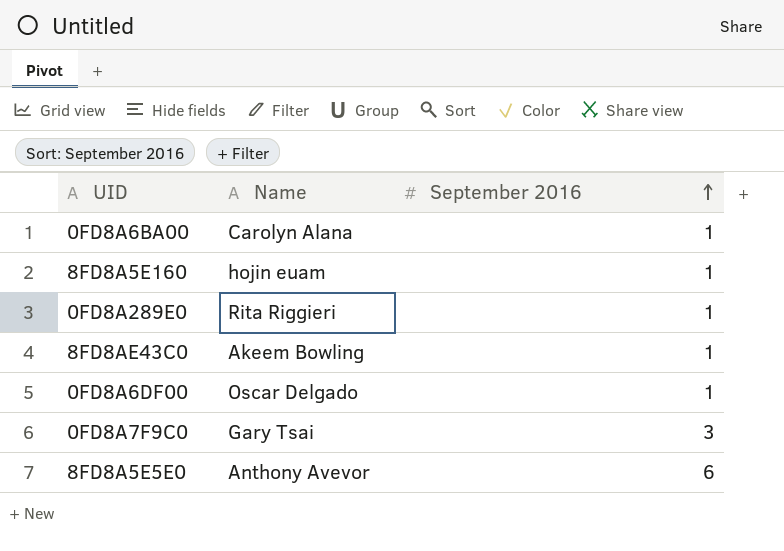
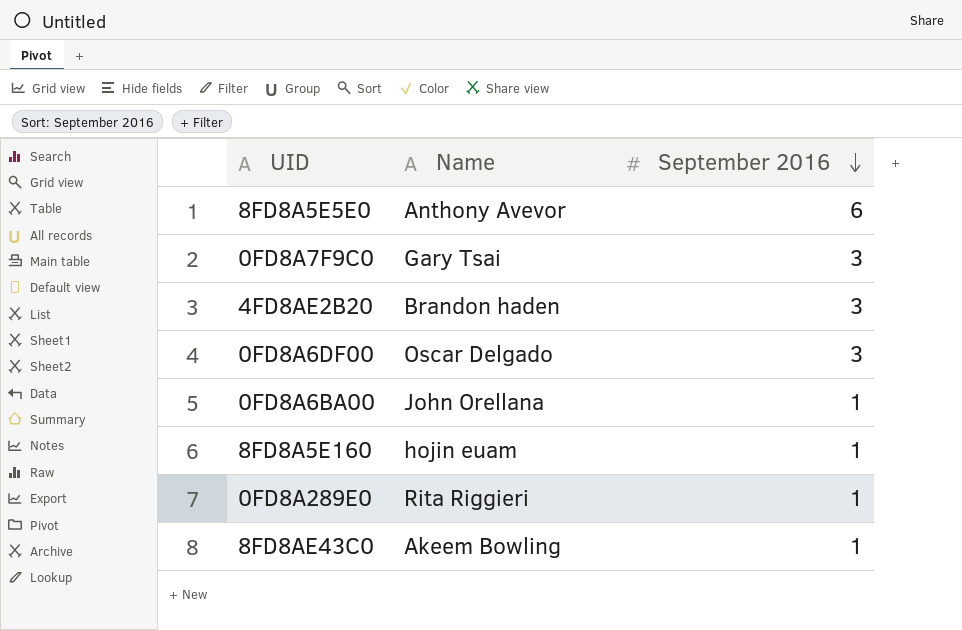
row order: September 2016 ascending -> September 2016 descending
row 4FD8AE2B20: none -> Brandon haden | 3
0FD8A6DF00 | September 2016: 1 -> 3
0FD8A6BA00 | Name: Carolyn Alana -> John Orellana

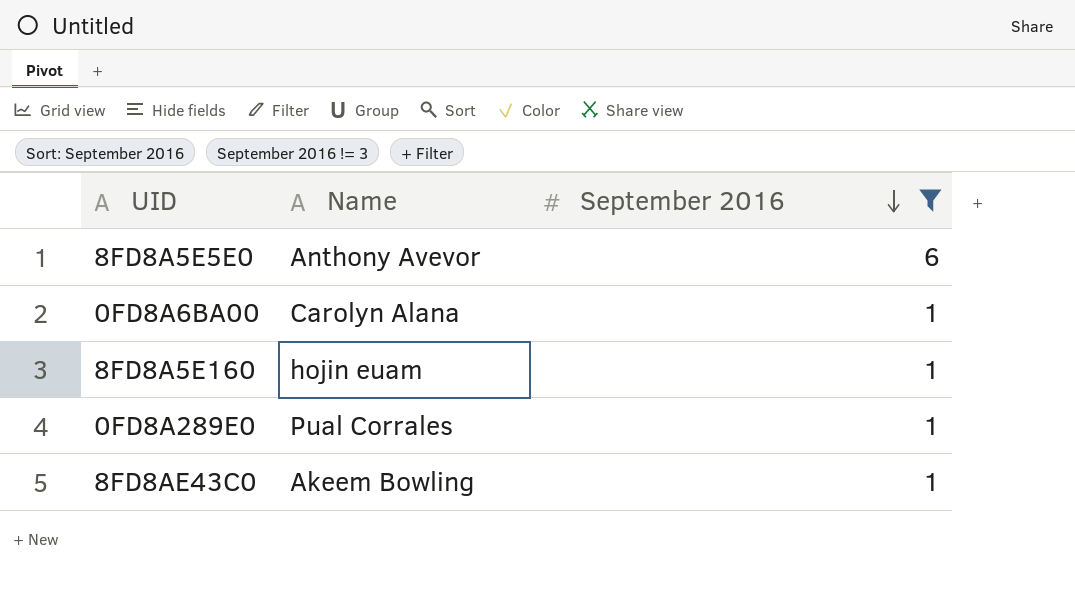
filter: none -> September 2016 != 3
0FD8A6BA00 | Name: John Orellana -> Carolyn Alana
0FD8A289E0 | Name: Rita Riggieri -> Pual Corrales

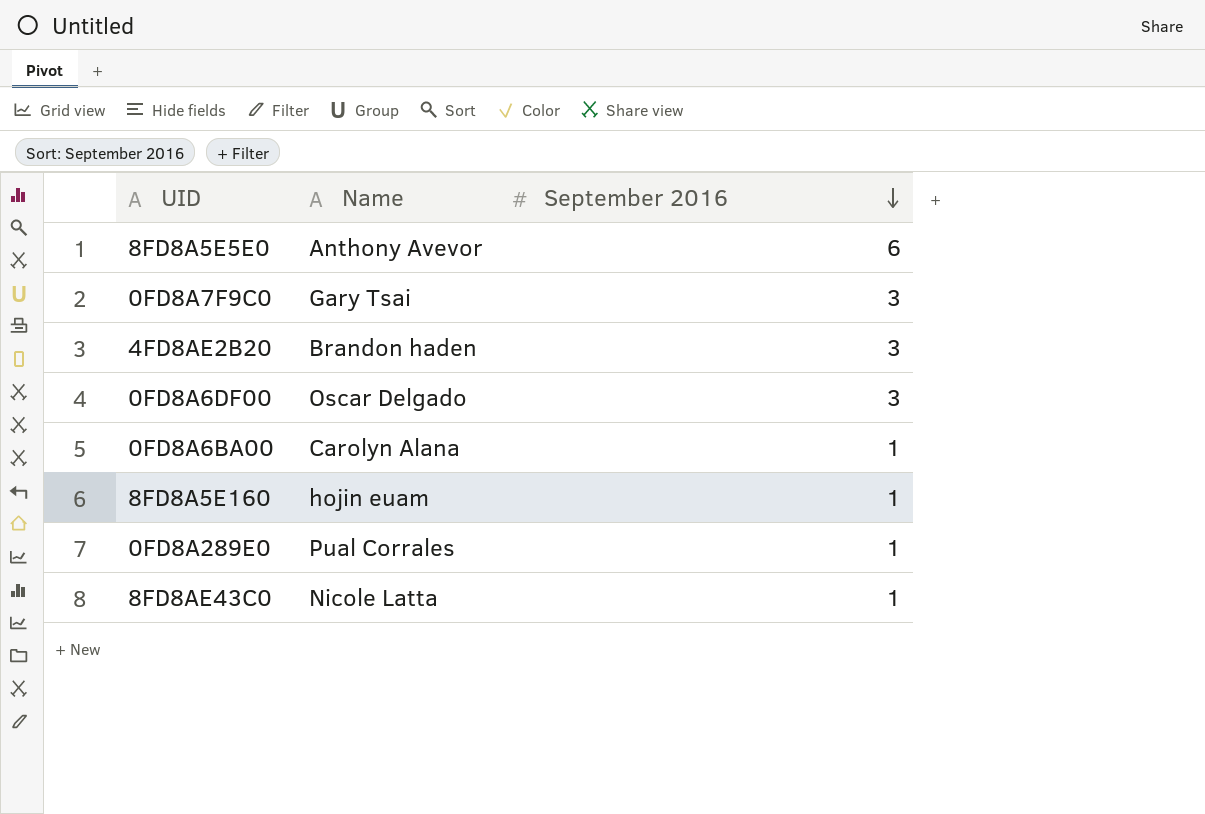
filter: September 2016 != 3 -> none
8FD8AE43C0 | Name: Akeem Bowling -> Nicole Latta

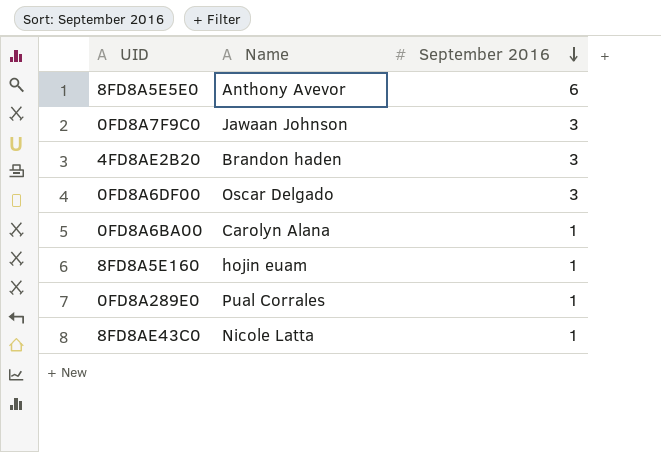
0FD8A7F9C0 | Name: Gary Tsai -> Jawaan Johnson

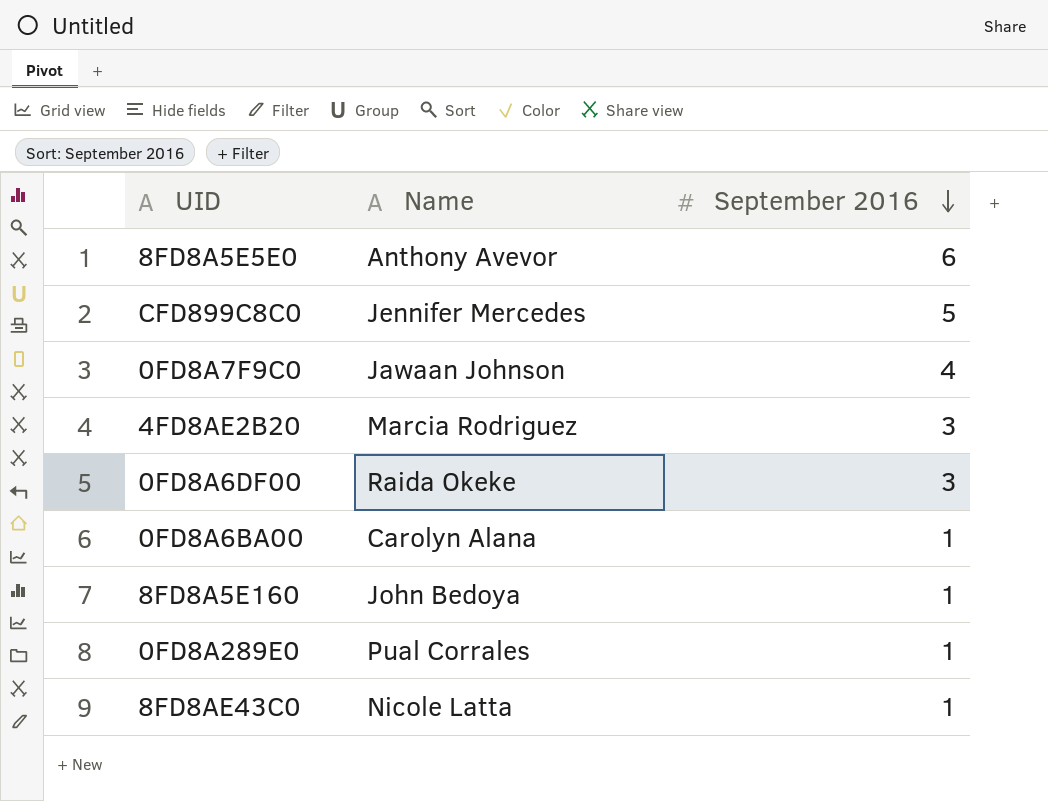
row CFD899C8C0: none -> Jennifer Mercedes | 5
0FD8A7F9C0 | September 2016: 3 -> 4
4FD8AE2B20 | Name: Brandon haden -> Marcia Rodriguez
0FD8A6DF00 | Name: Oscar Delgado -> Raida Okeke
8FD8A5E160 | Name: hojin euam -> John Bedoya

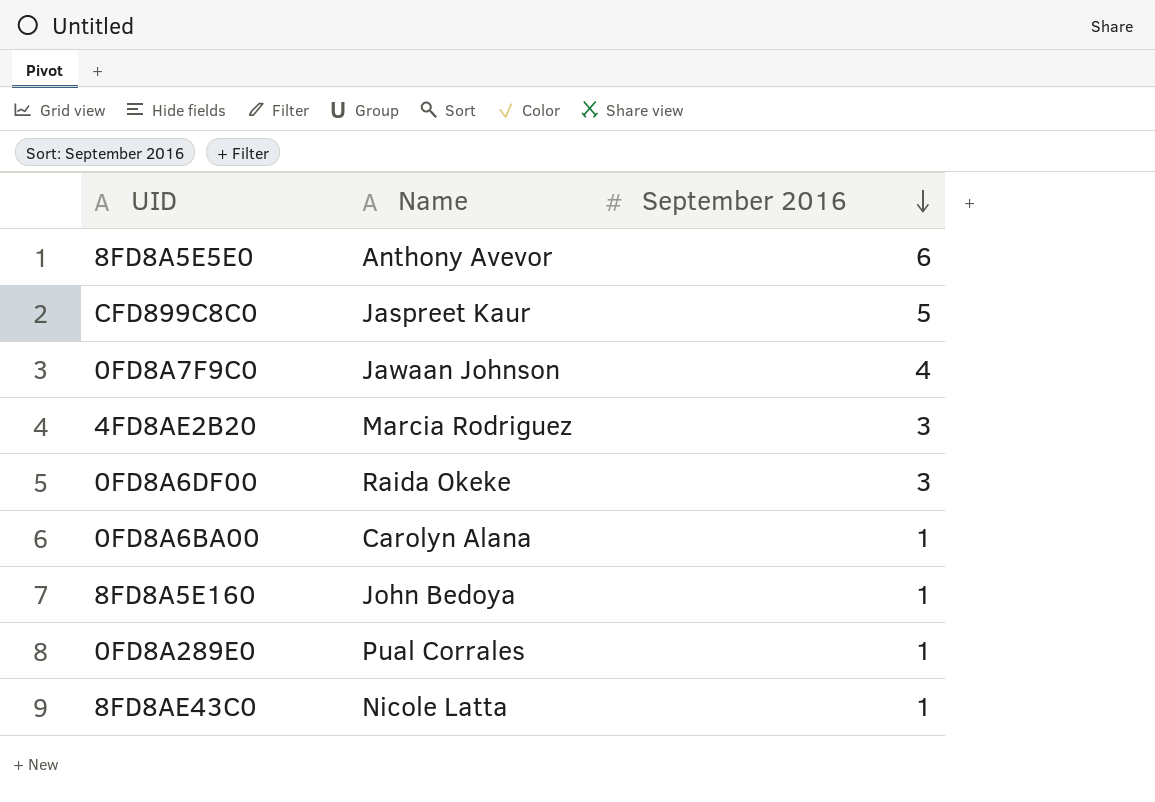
CFD899C8C0 | Name: Jennifer Mercedes -> Jaspreet Kaur

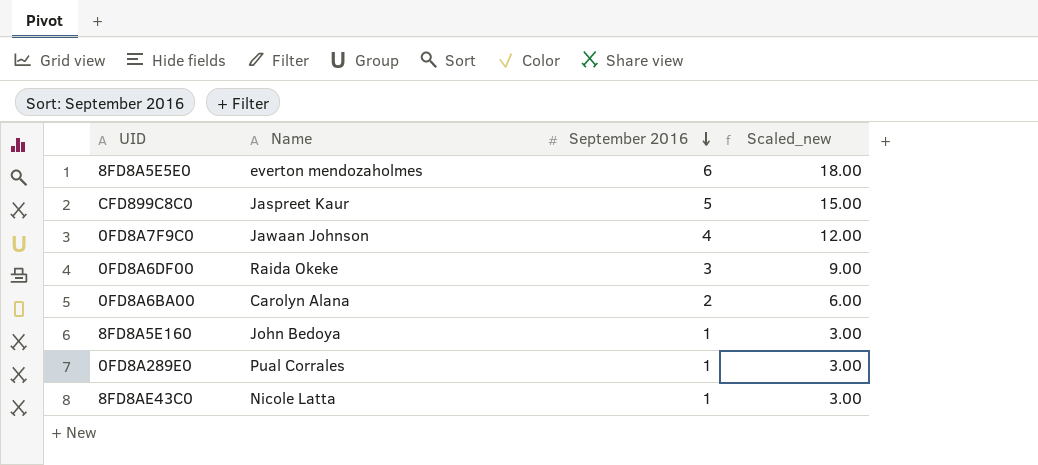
column Scaled_new | formula: none -> [September 2016] * 3
row 4FD8AE2B20: Marcia Rodriguez | 3 -> none
8FD8A5E5E0 | Name: Anthony Avevor -> everton mendozaholmes
0FD8A6BA00 | September 2016: 1 -> 2

